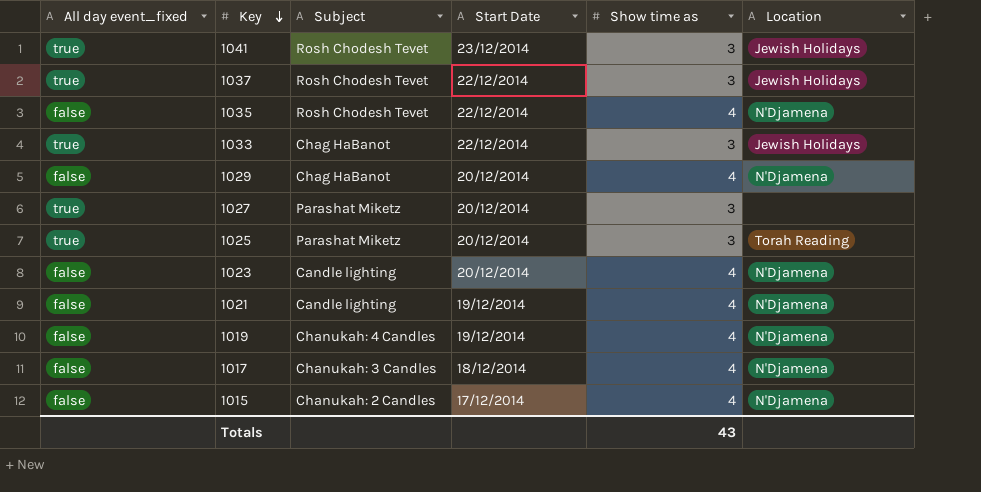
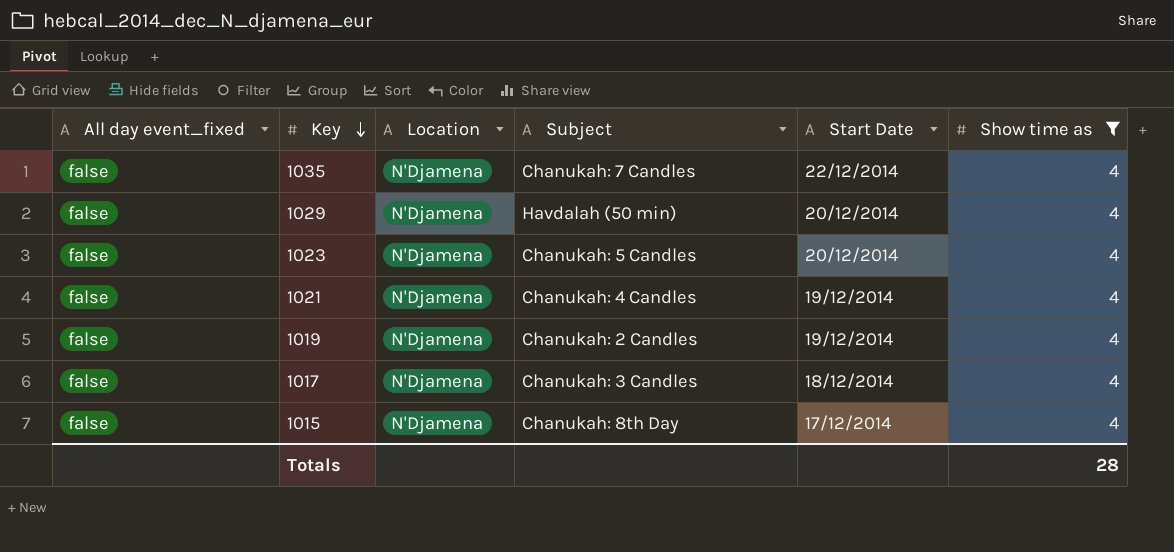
filter: none -> Show time as = 4
column Location | position: 6 -> 3
1035 | Subject: Rosh Chodesh Tevet -> Chanukah: 7 Candles
1029 | Subject: Chag HaBanot -> Havdalah (50 min)
1023 | Subject: Candle lighting -> Chanukah: 5 Candles
1021 | Subject: Candle lighting -> Chanukah: 4 Candles
1019 | Subject: Chanukah: 4 Candles -> Chanukah: 2 Candles
1015 | Subject: Chanukah: 2 Candles -> Chanukah: 8th Day
Totals | Show time as: 43 -> 28

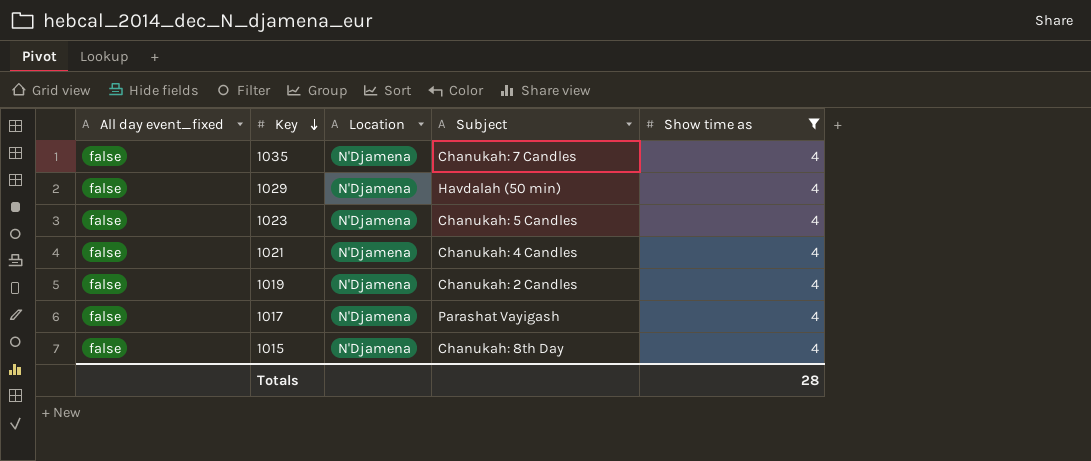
column Start Date | position: 5 -> none
1017 | Subject: Chanukah: 3 Candles -> Parashat Vayigash

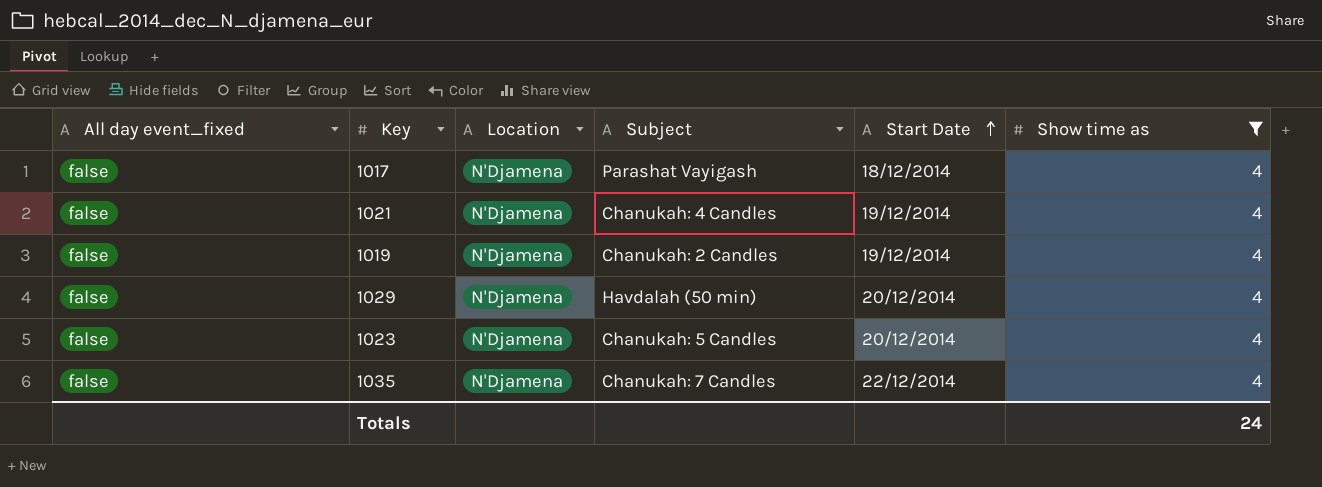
row order: Key descending -> Start Date ascending
column Start Date | position: none -> 5
row 1015: false | N'Djamena | Chanukah: 8th Day | 4 -> none
Totals | Show time as: 28 -> 24

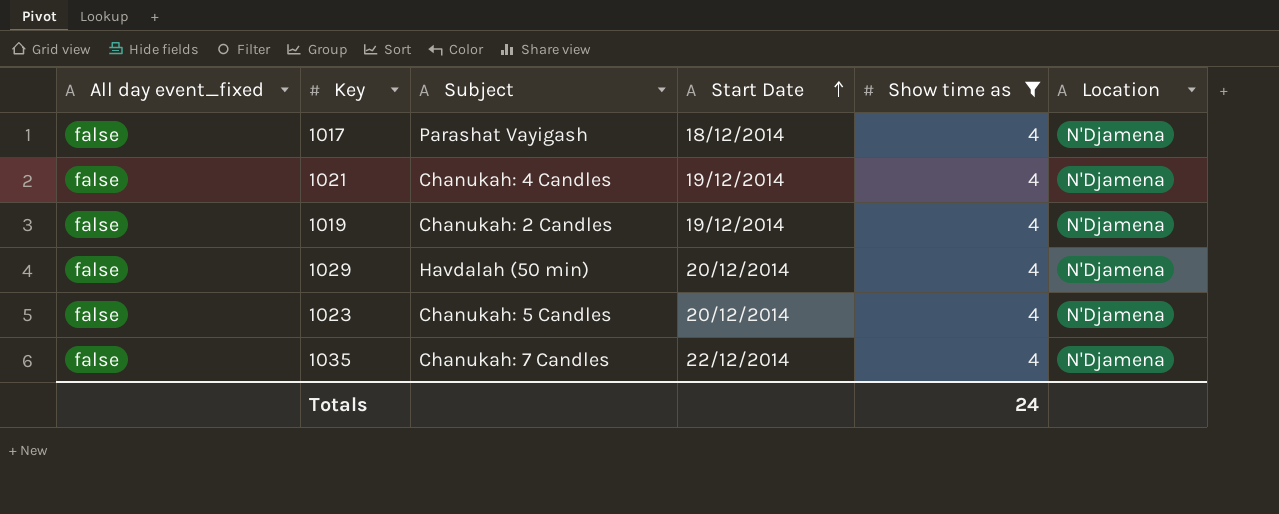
column Location | position: 3 -> 6

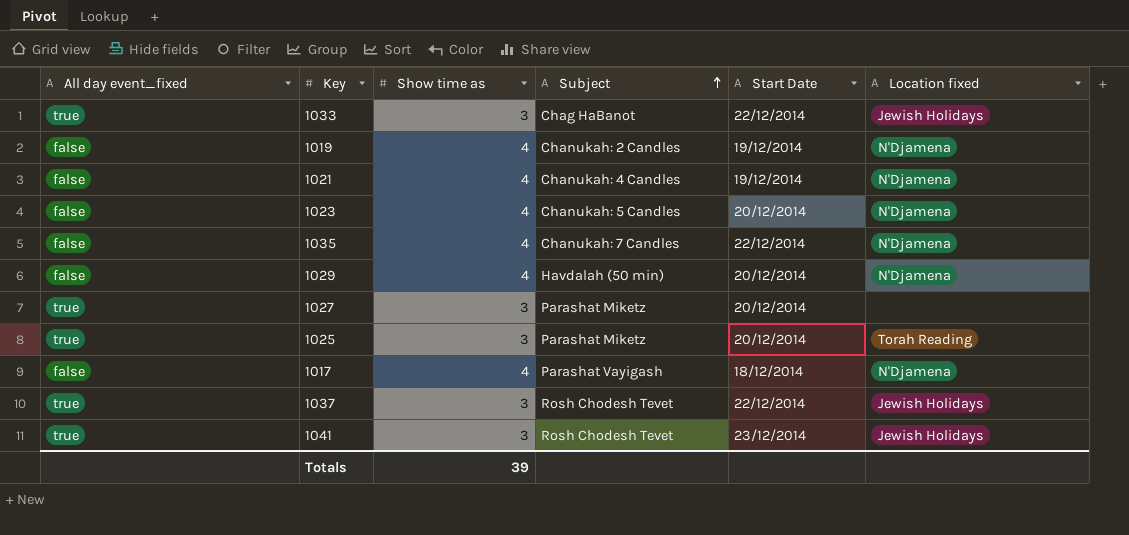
filter: Show time as = 4 -> none
row order: Start Date ascending -> Subject ascending
column Show time as | position: 5 -> 3
column name: Location -> Location fixed
Totals | Show time as: 24 -> 39

